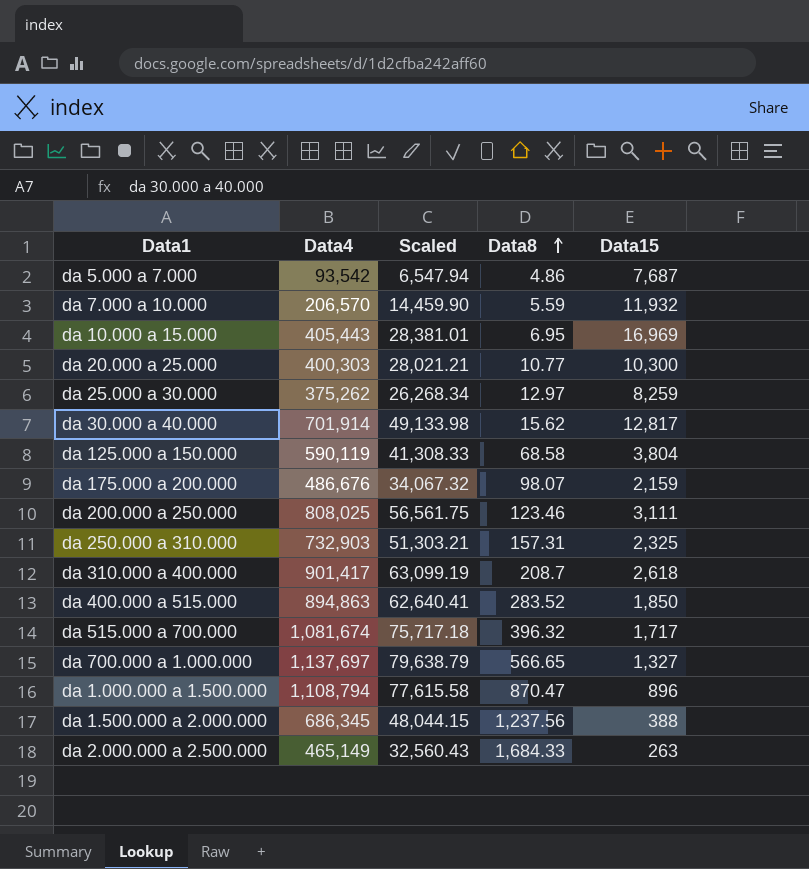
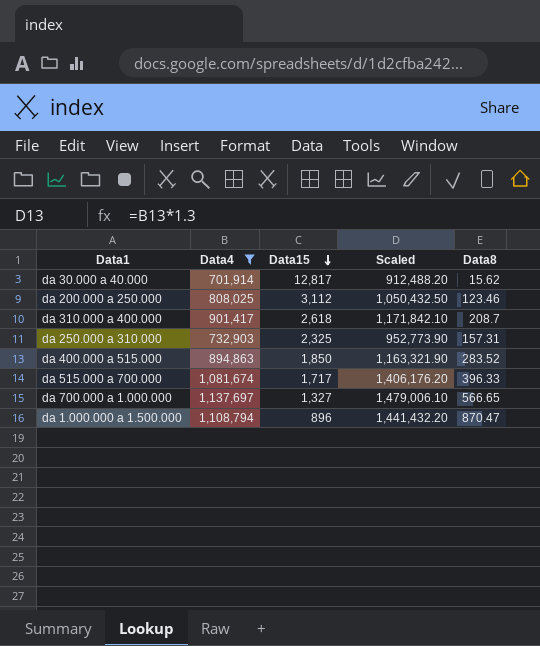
filter: none -> Data4 >= 701,914
row order: Data8 ascending -> Data15 descending
column Data15 | position: 5 -> 3
column Scaled | formula: [Data4] * 0.07 -> [Data4] * 1.3
da 200.000 a 250.000 | Data15: 3,111 -> 3,112
da 515.000 a 700.000 | Data8: 396.32 -> 396.33

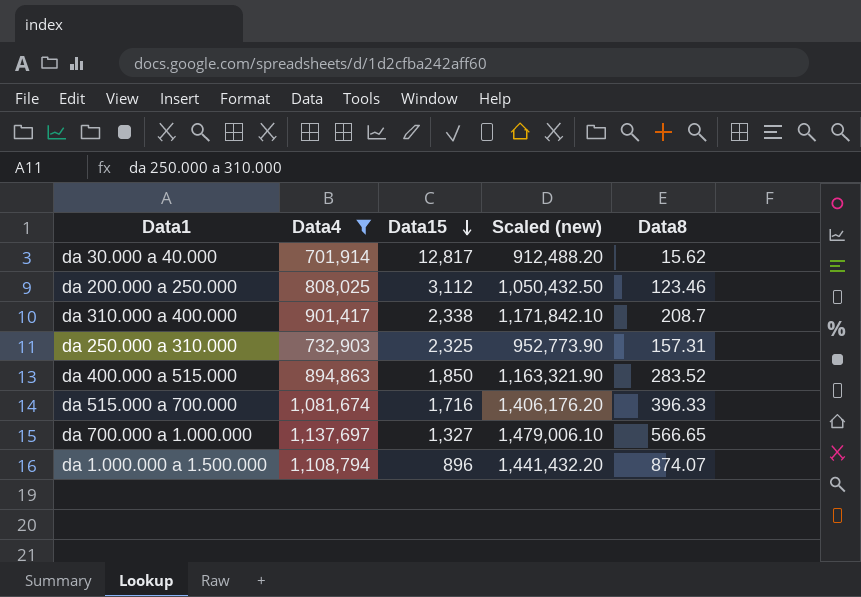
column name: Scaled -> Scaled (new)
da 310.000 a 400.000 | Data15: 2,618 -> 2,338
da 515.000 a 700.000 | Data15: 1,717 -> 1,716
da 1.000.000 a 1.500.000 | Data8: 870.47 -> 874.07

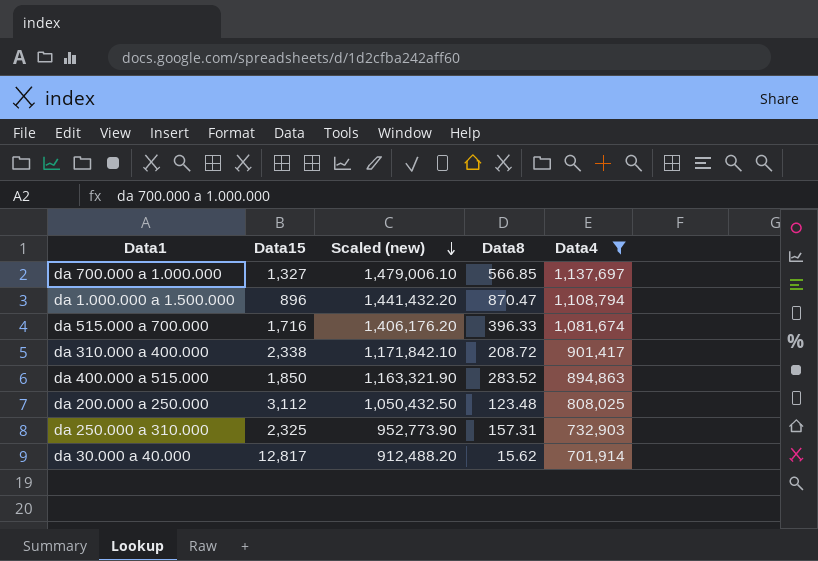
row order: Data15 descending -> Scaled (new) descending
column Data4 | position: 2 -> 5
da 700.000 a 1.000.000 | Data8: 566.65 -> 566.85
da 1.000.000 a 1.500.000 | Data8: 874.07 -> 870.47
da 310.000 a 400.000 | Data8: 208.7 -> 208.72
da 200.000 a 250.000 | Data8: 123.46 -> 123.48

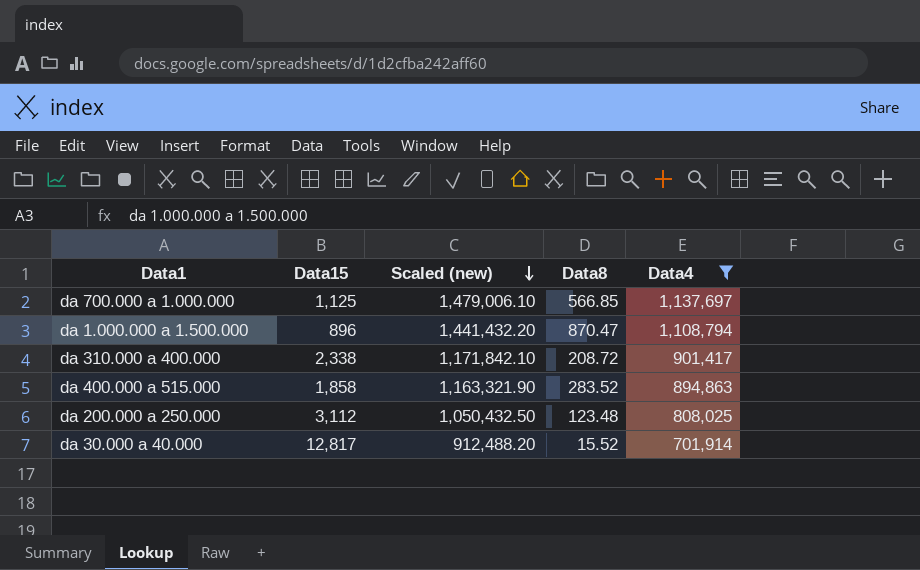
row da 515.000 a 700.000: 1,716 | 1,406,176.20 | 396.33 | 1,081,674 -> none
row da 250.000 a 310.000: 2,325 | 952,773.90 | 157.31 | 732,903 -> none
da 700.000 a 1.000.000 | Data15: 1,327 -> 1,125
da 400.000 a 515.000 | Data15: 1,850 -> 1,858
da 30.000 a 40.000 | Data8: 15.62 -> 15.52

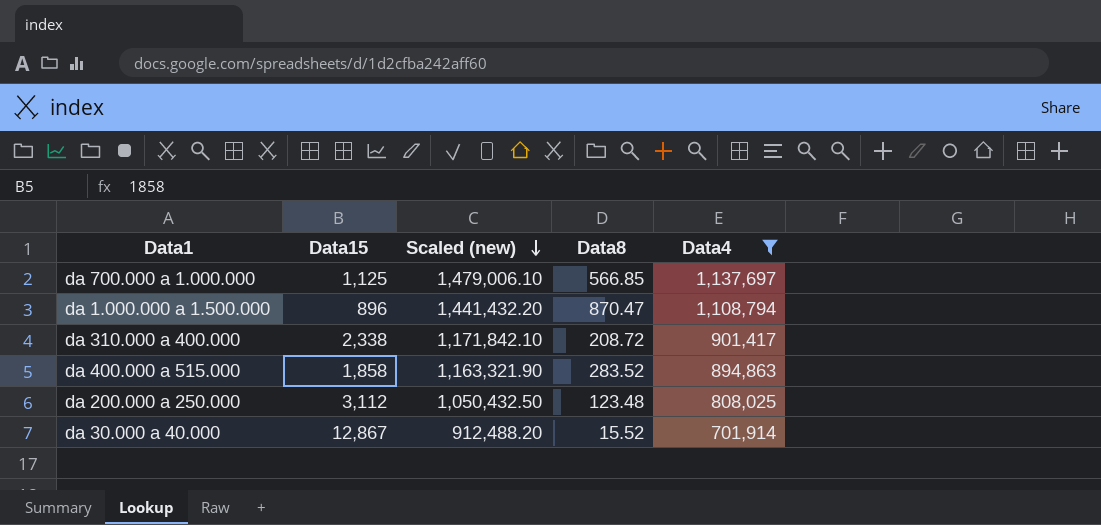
da 30.000 a 40.000 | Data15: 12,817 -> 12,867

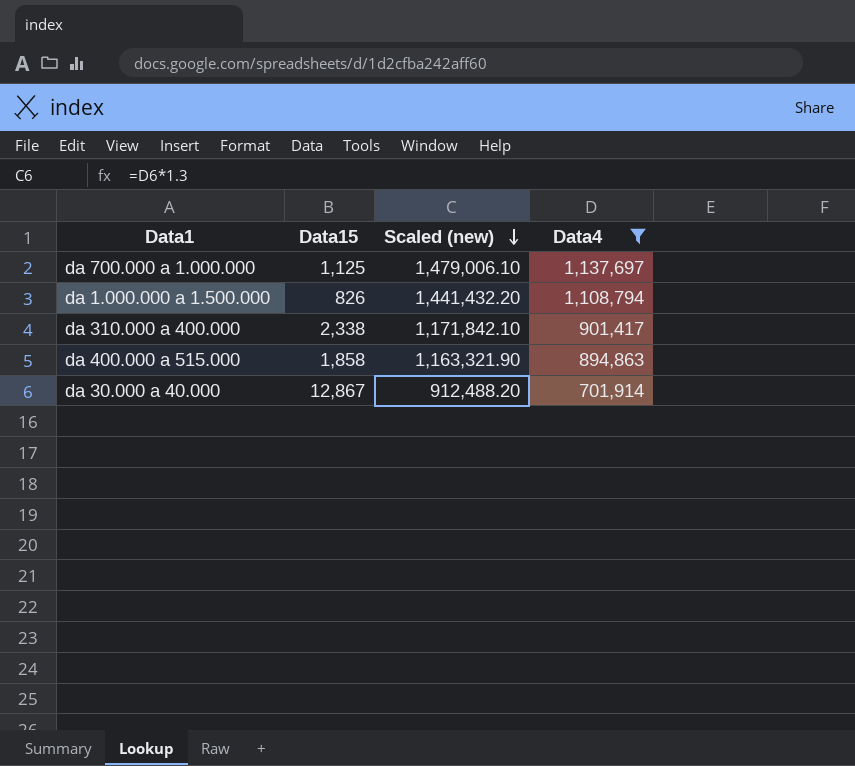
column Data8 | position: 4 -> none
row da 200.000 a 250.000: 3,112 | 1,050,432.50 | 123.48 | 808,025 -> none
da 1.000.000 a 1.500.000 | Data15: 896 -> 826

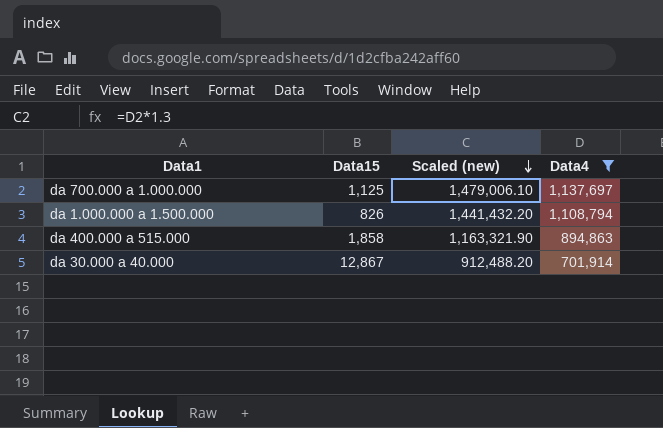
row da 310.000 a 400.000: 2,338 | 1,171,842.10 | 901,417 -> none

